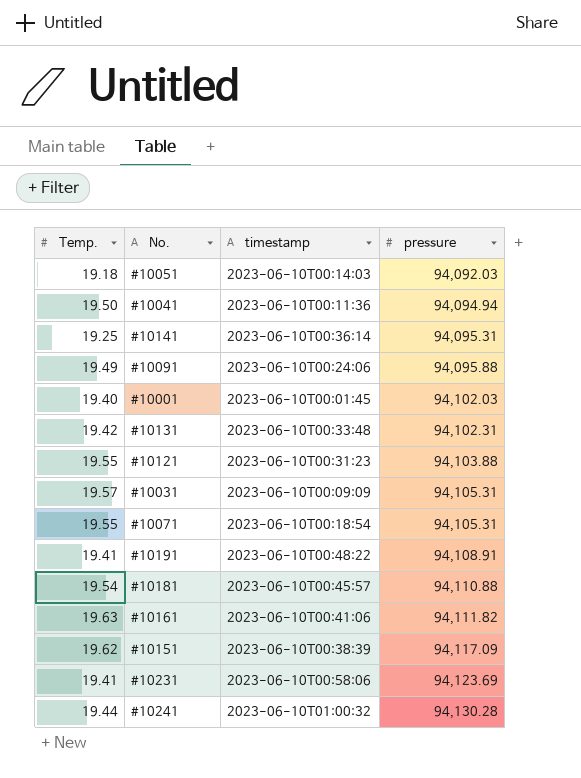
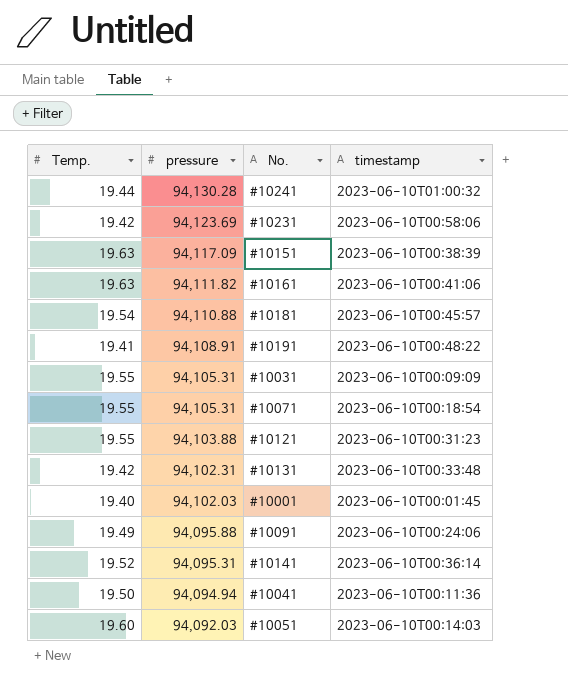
row order: pressure ascending -> pressure descending
column pressure | position: 4 -> 2
#10231 | Temp.: 19.41 -> 19.42
#10151 | Temp.: 19.62 -> 19.63
#10031 | Temp.: 19.57 -> 19.55
#10141 | Temp.: 19.25 -> 19.52
#10051 | Temp.: 19.18 -> 19.60

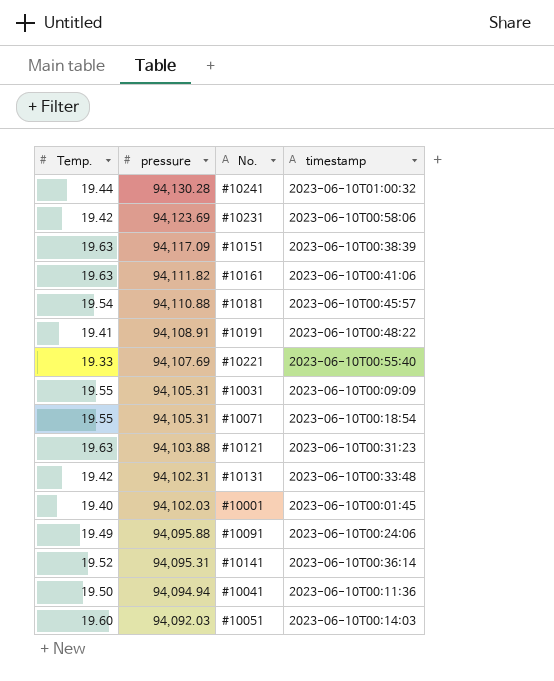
row #10221: none -> 19.33 | 94,107.69 | 2023-06-10T00:55:40
#10121 | Temp.: 19.55 -> 19.63

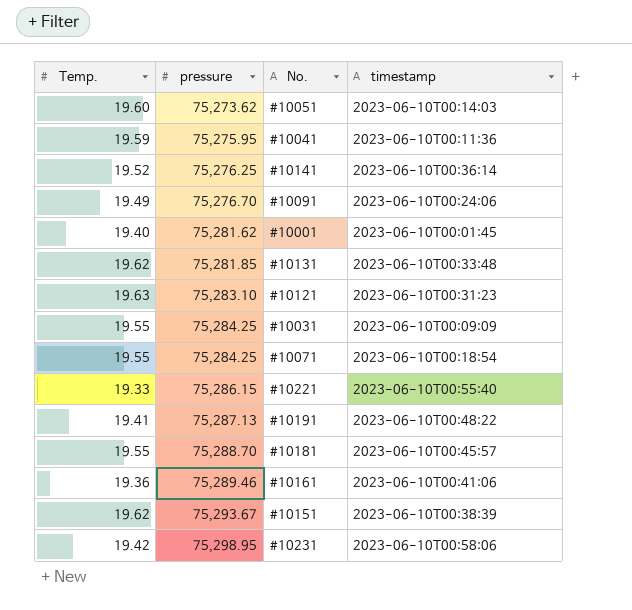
row order: pressure descending -> pressure ascending
row #10241: 19.44 | 94,130.28 | 2023-06-10T01:00:32 -> none
#10051 | pressure: 94,092.03 -> 75,273.62
#10041 | Temp.: 19.50 -> 19.59
#10041 | pressure: 94,094.94 -> 75,275.95
#10141 | pressure: 94,095.31 -> 75,276.25
#10091 | pressure: 94,095.88 -> 75,276.70
#10001 | pressure: 94,102.03 -> 75,281.62
#10131 | Temp.: 19.42 -> 19.62
#10131 | pressure: 94,102.31 -> 75,281.85
#10121 | pressure: 94,103.88 -> 75,283.10
#10031 | pressure: 94,105.31 -> 75,284.25
#10071 | pressure: 94,105.31 -> 75,284.25
#10221 | pressure: 94,107.69 -> 75,286.15
#10191 | pressure: 94,108.91 -> 75,287.13
#10181 | Temp.: 19.54 -> 19.55
#10181 | pressure: 94,110.88 -> 75,288.70
#10161 | Temp.: 19.63 -> 19.36
#10161 | pressure: 94,111.82 -> 75,289.46
#10151 | Temp.: 19.63 -> 19.62
#10151 | pressure: 94,117.09 -> 75,293.67
#10231 | pressure: 94,123.69 -> 75,298.95

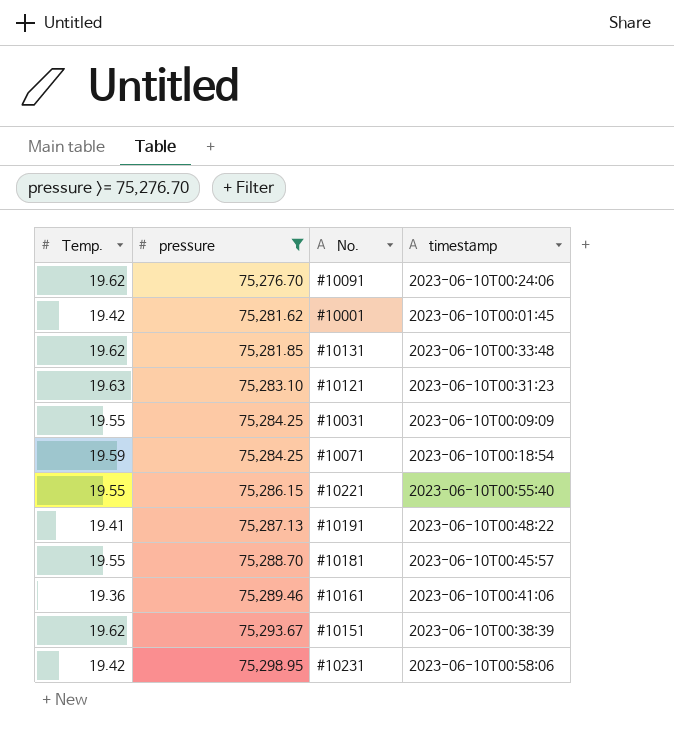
filter: none -> pressure >= 75,276.70
#10091 | Temp.: 19.49 -> 19.62
#10001 | Temp.: 19.40 -> 19.42
#10071 | Temp.: 19.55 -> 19.59
#10221 | Temp.: 19.33 -> 19.55

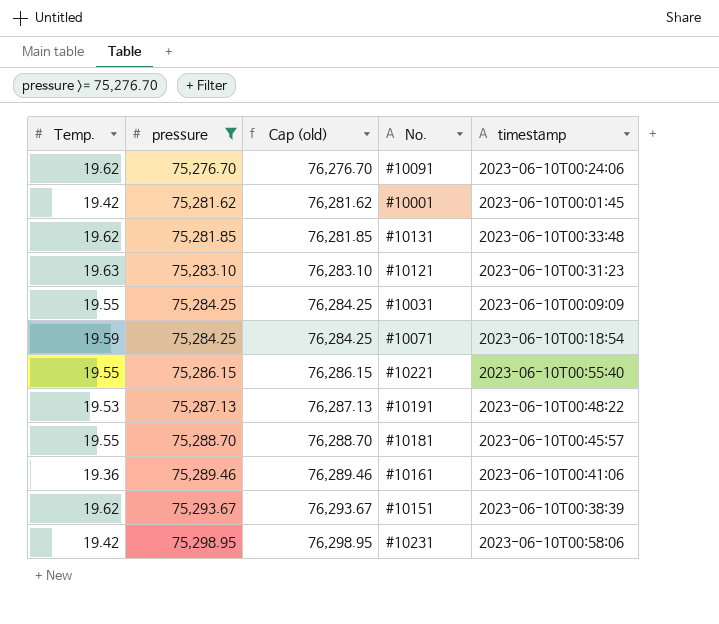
column Cap (old) | formula: none -> [pressure] + 1000
#10191 | Temp.: 19.41 -> 19.53

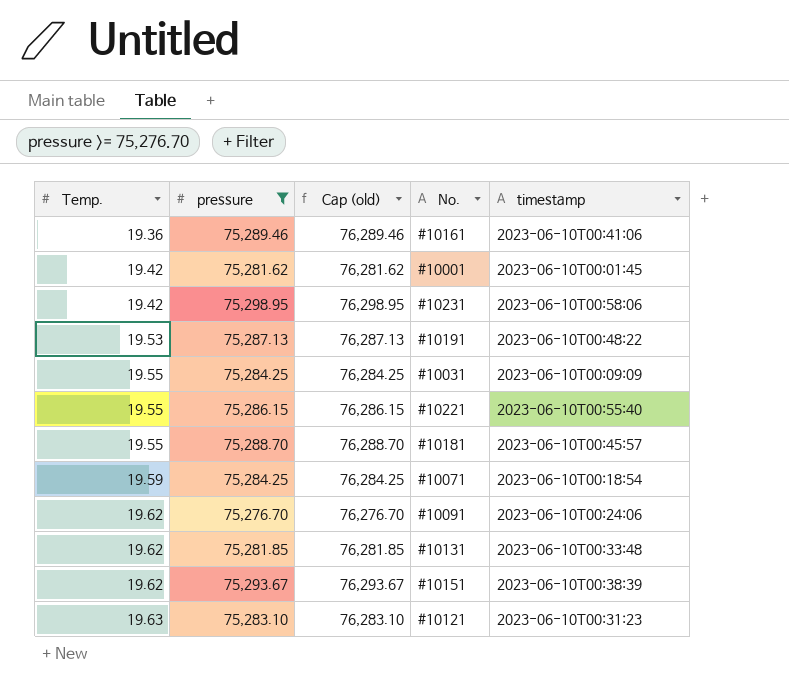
row order: pressure ascending -> Temp. ascending

